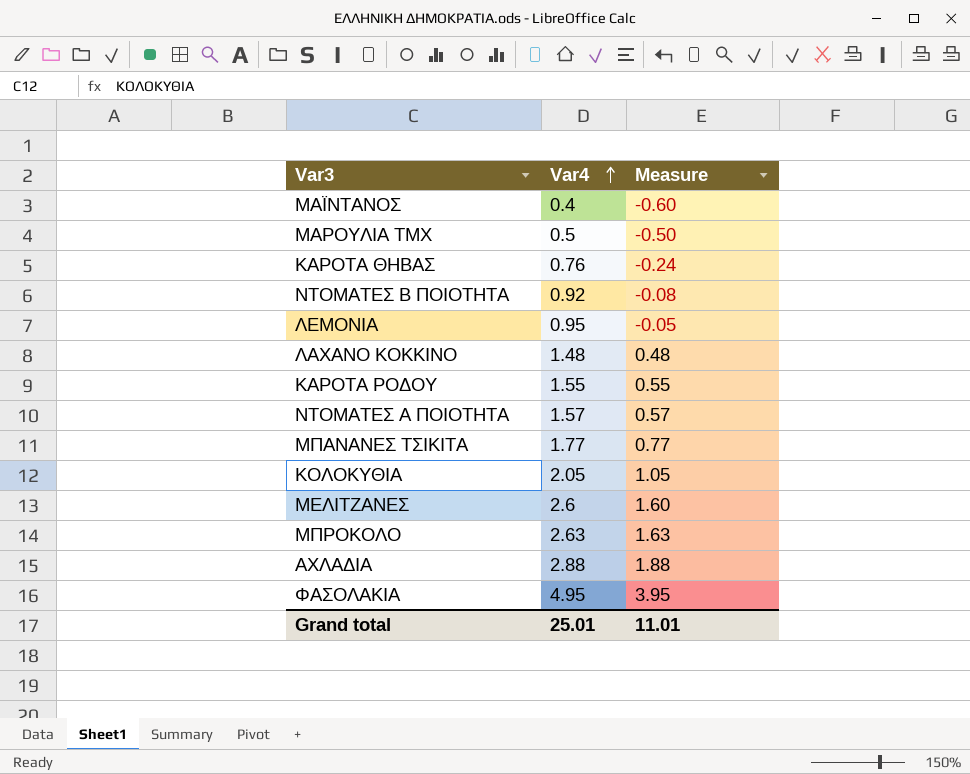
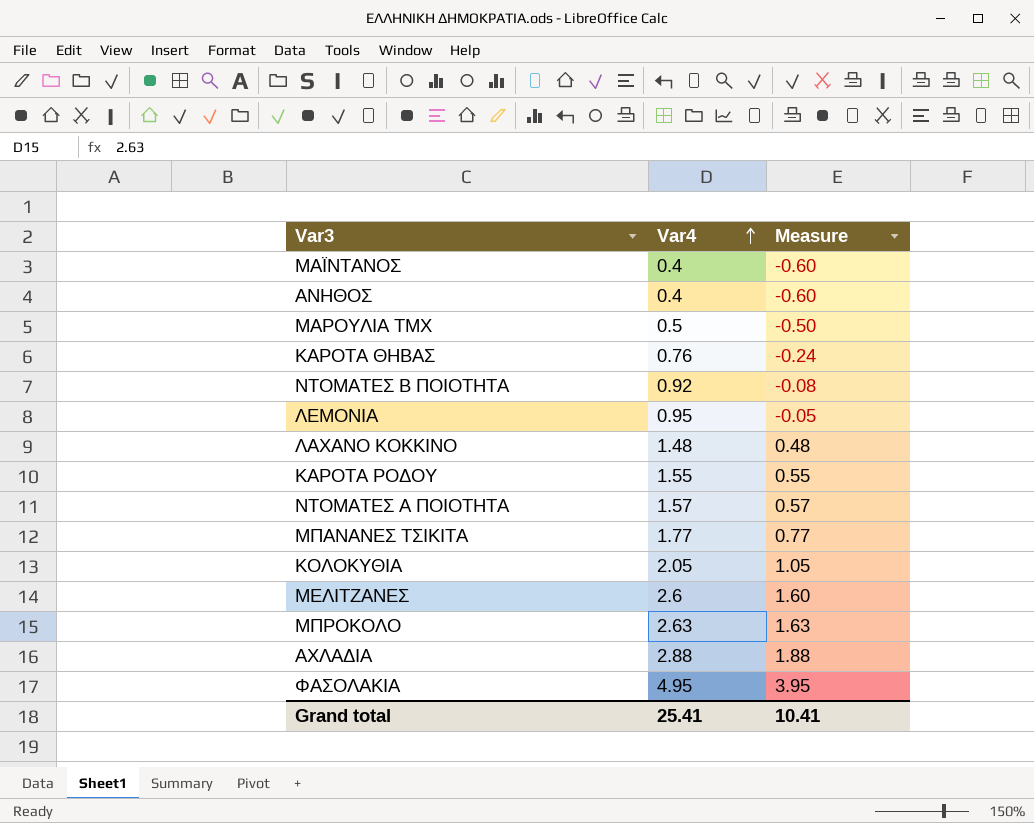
row ΑΝΗΘΟΣ: none -> 0.4 | -0.60
Grand total | Var4: 25.01 -> 25.41
Grand total | Measure: 11.01 -> 10.41

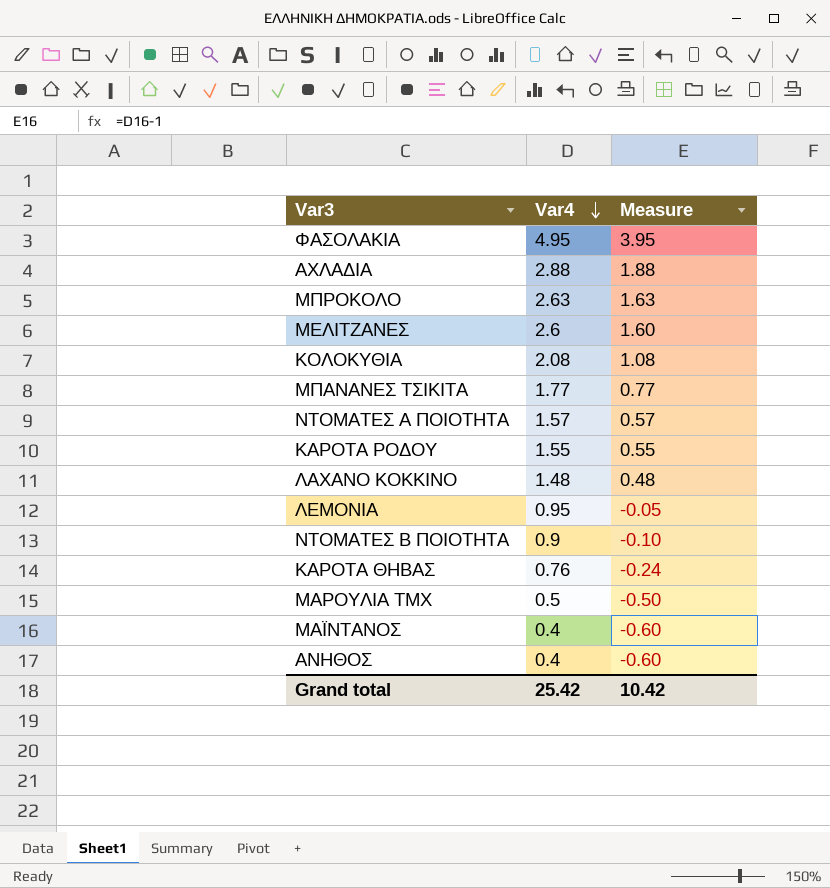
row order: Var4 ascending -> Var4 descending
ΚΟΛΟΚΥΘΙΑ | Var4: 2.05 -> 2.08
ΚΟΛΟΚΥΘΙΑ | Measure: 1.05 -> 1.08
ΝΤΟΜΑΤΕΣ Β ΠΟΙΟΤΗΤΑ | Var4: 0.92 -> 0.9
ΝΤΟΜΑΤΕΣ Β ΠΟΙΟΤΗΤΑ | Measure: -0.08 -> -0.10
Grand total | Var4: 25.41 -> 25.42
Grand total | Measure: 10.41 -> 10.42

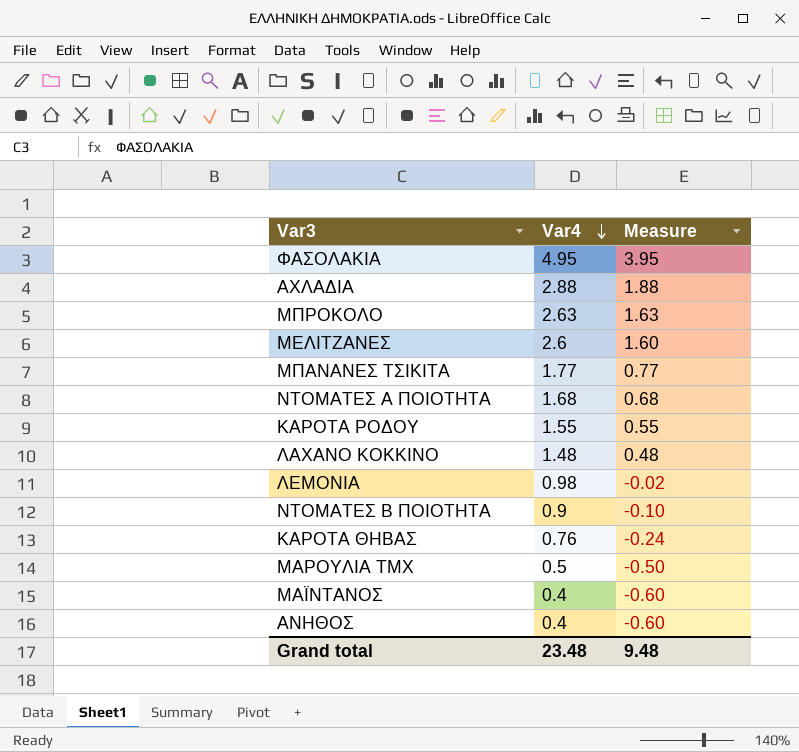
row ΚΟΛΟΚΥΘΙΑ: 2.08 | 1.08 -> none
ΝΤΟΜΑΤΕΣ Α ΠΟΙΟΤΗΤΑ | Var4: 1.57 -> 1.68
ΝΤΟΜΑΤΕΣ Α ΠΟΙΟΤΗΤΑ | Measure: 0.57 -> 0.68
ΛΕΜΟΝΙΑ | Var4: 0.95 -> 0.98
ΛΕΜΟΝΙΑ | Measure: -0.05 -> -0.02
Grand total | Var4: 25.42 -> 23.48
Grand total | Measure: 10.42 -> 9.48

